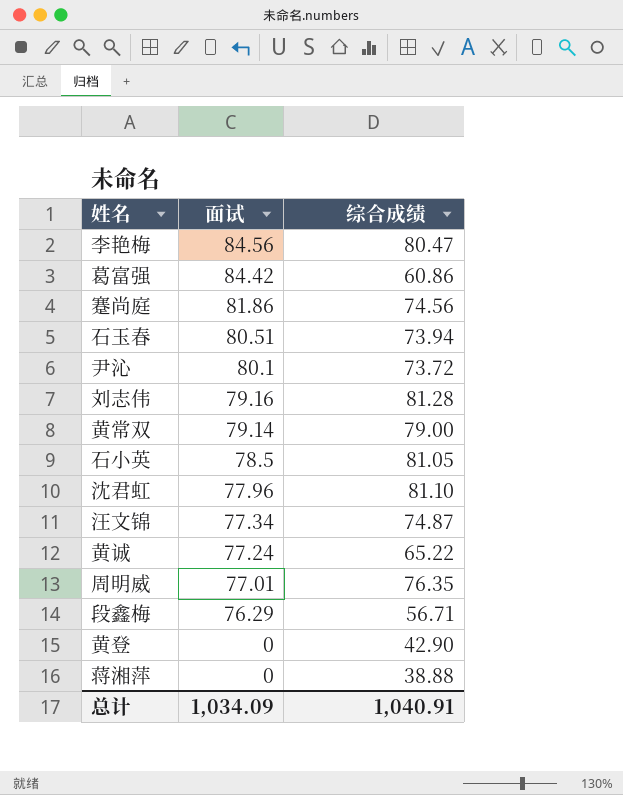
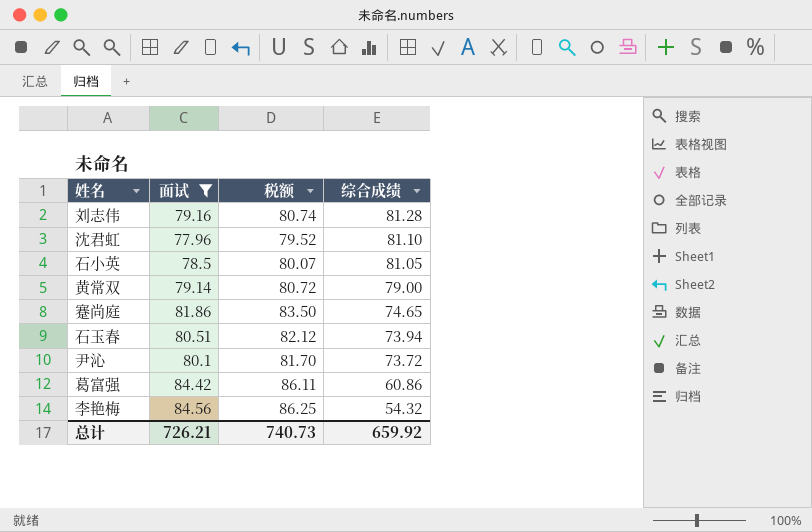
filter: none -> 面试 >= 77.96
row order: 面试 descending -> 综合成绩 descending
column 税额 | formula: none -> [面试] * 1.02
蹇尚庭 | 综合成绩: 74.56 -> 74.65
李艳梅 | 综合成绩: 80.47 -> 54.32
总计 | 面试: 1,034.09 -> 726.21
总计 | 综合成绩: 1,040.91 -> 659.92

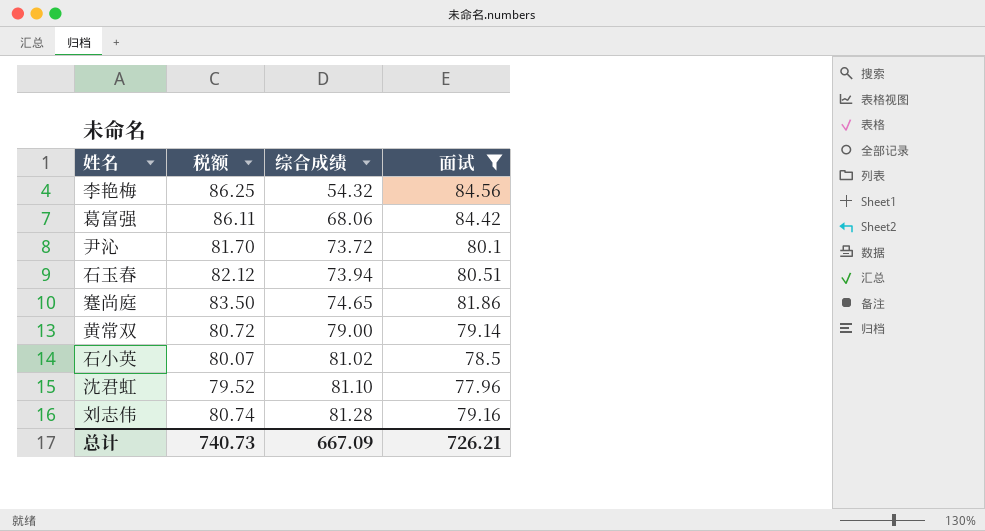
row order: 综合成绩 descending -> 综合成绩 ascending
column 面试 | position: 2 -> 4
葛富强 | 综合成绩: 60.86 -> 68.06
石小英 | 综合成绩: 81.05 -> 81.02
总计 | 综合成绩: 659.92 -> 667.09

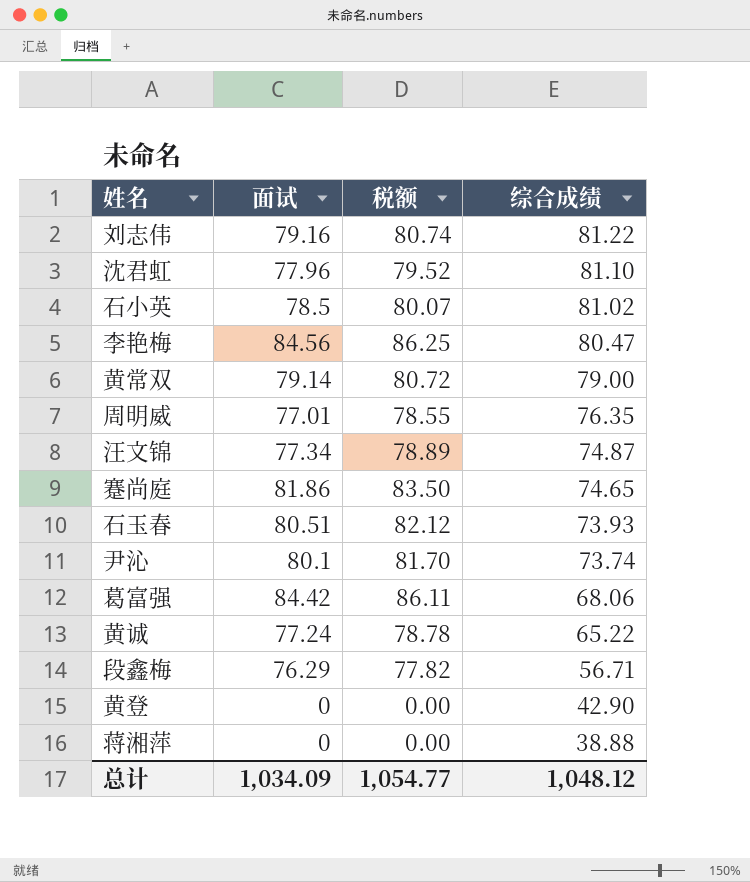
filter: 面试 >= 77.96 -> none
row order: 综合成绩 ascending -> 综合成绩 descending
column 面试 | position: 4 -> 2
刘志伟 | 综合成绩: 81.28 -> 81.22
李艳梅 | 综合成绩: 54.32 -> 80.47
石玉春 | 综合成绩: 73.94 -> 73.93
尹沁 | 综合成绩: 73.72 -> 73.74
总计 | 面试: 726.21 -> 1,034.09
总计 | 税额: 740.73 -> 1,054.77
总计 | 综合成绩: 667.09 -> 1,048.12

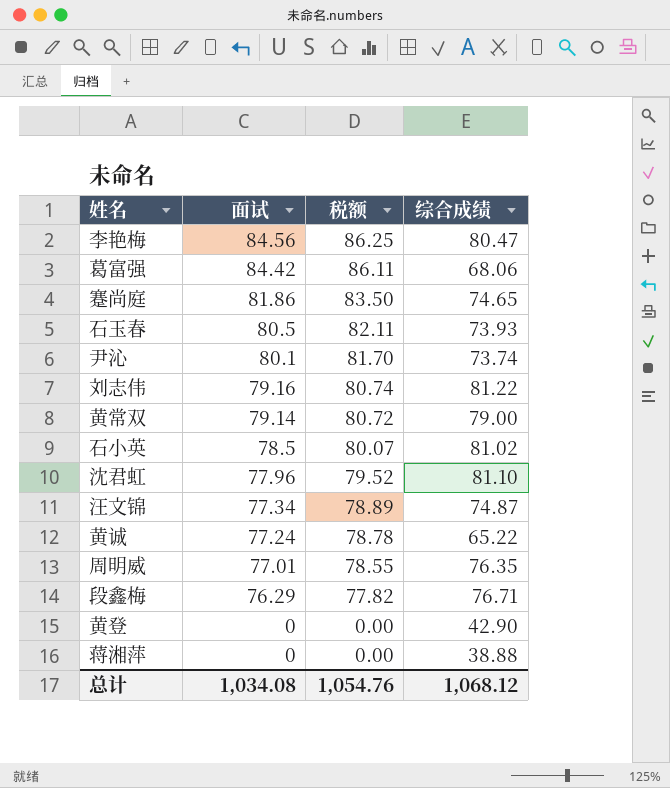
row order: 综合成绩 descending -> 面试 descending
石玉春 | 面试: 80.51 -> 80.5
石玉春 | 税额: 82.12 -> 82.11
段鑫梅 | 综合成绩: 56.71 -> 76.71
总计 | 面试: 1,034.09 -> 1,034.08
总计 | 税额: 1,054.77 -> 1,054.76
总计 | 综合成绩: 1,048.12 -> 1,068.12

